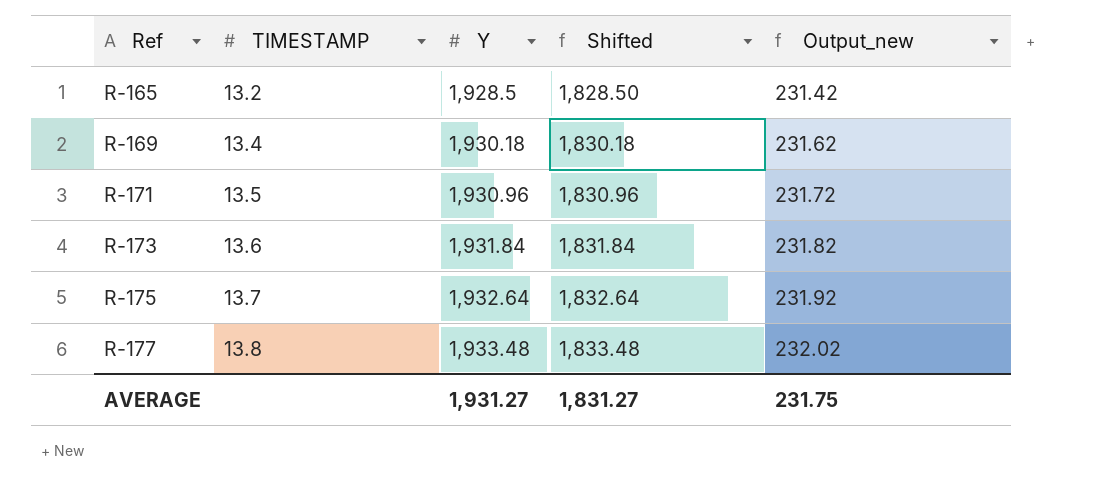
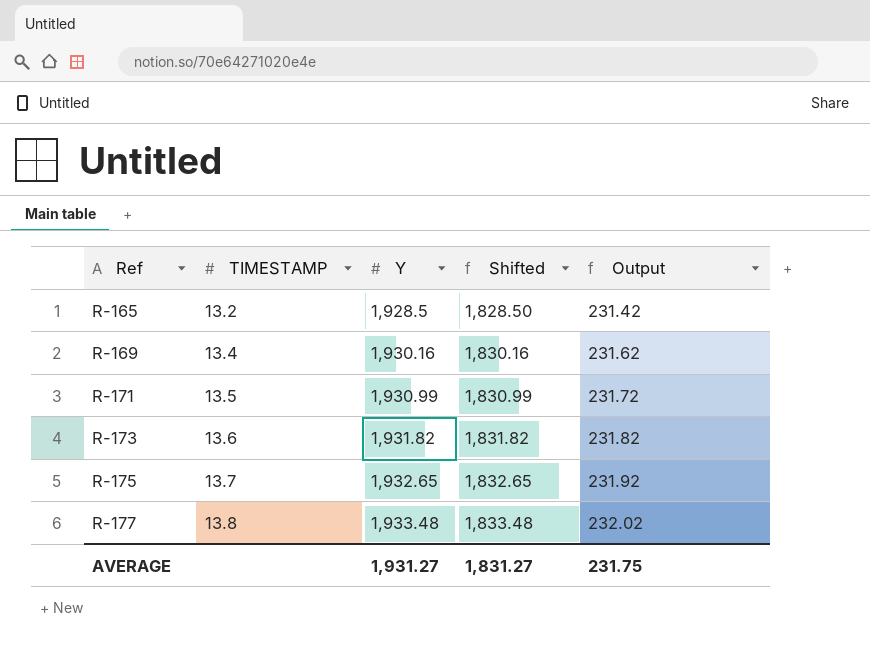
column name: Output_new -> Output
R-169 | Y: 1,930.18 -> 1,930.16
R-169 | Shifted: 1,830.18 -> 1,830.16
R-171 | Y: 1,930.96 -> 1,930.99
R-171 | Shifted: 1,830.96 -> 1,830.99
R-173 | Y: 1,931.84 -> 1,931.82
R-173 | Shifted: 1,831.84 -> 1,831.82
R-175 | Y: 1,932.64 -> 1,932.65
R-175 | Shifted: 1,832.64 -> 1,832.65

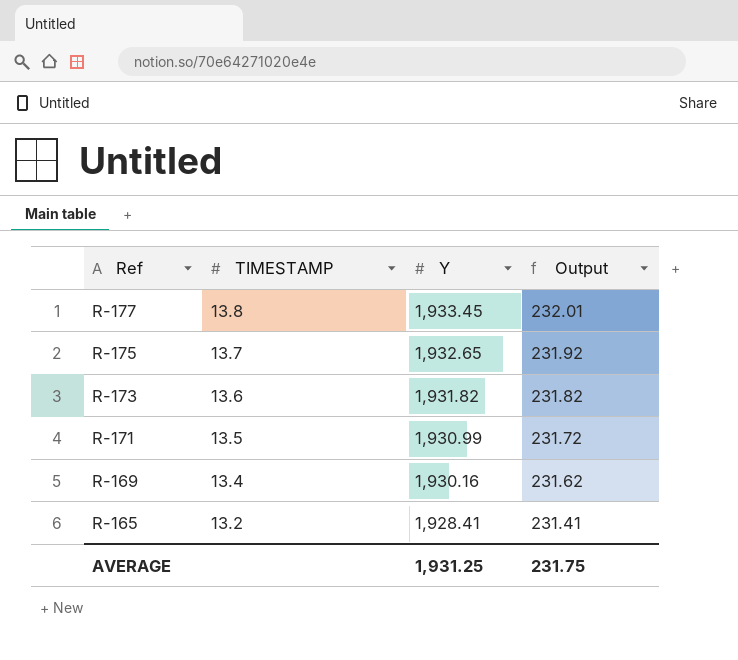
row order: Ref ascending -> Ref descending
column Shifted | formula: [Y] - 100 -> none
R-177 | Y: 1,933.48 -> 1,933.45
R-177 | Output: 232.02 -> 232.01
R-165 | Y: 1,928.5 -> 1,928.41
R-165 | Output: 231.42 -> 231.41
AVERAGE | Y: 1,931.27 -> 1,931.25

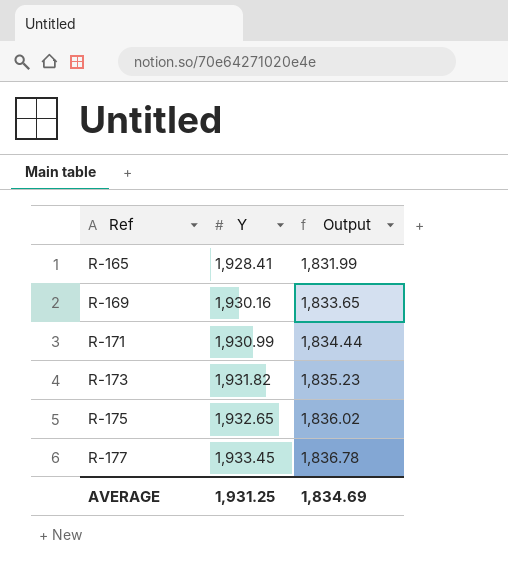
row order: Ref descending -> Ref ascending
column TIMESTAMP | position: 2 -> none
column Output | formula: [Y] * 0.12 -> [Y] * 0.95
AVERAGE | Output: 231.75 -> 1,834.69

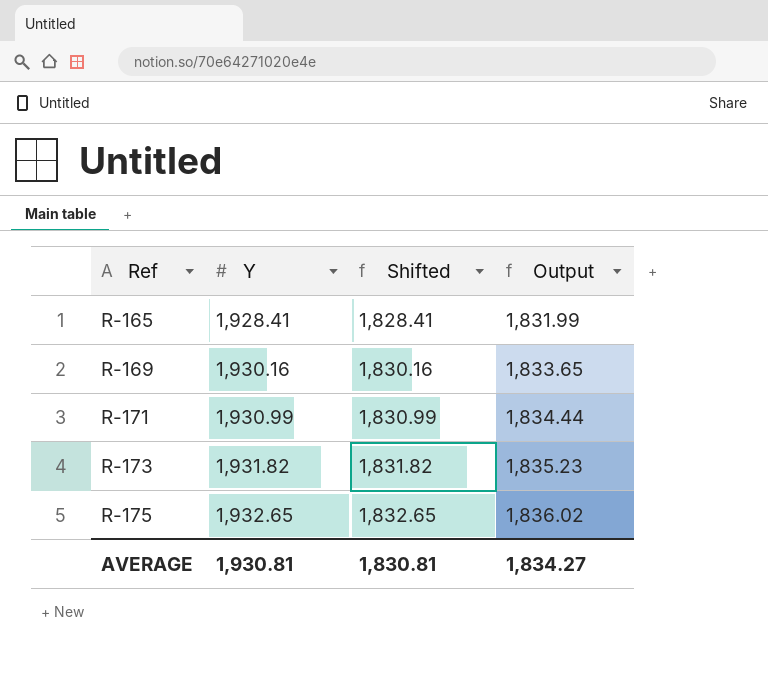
column Shifted | formula: none -> [Y] - 100
row R-177: 1,933.45 | 1,836.78 -> none
AVERAGE | Y: 1,931.25 -> 1,930.81
AVERAGE | Output: 1,834.69 -> 1,834.27

